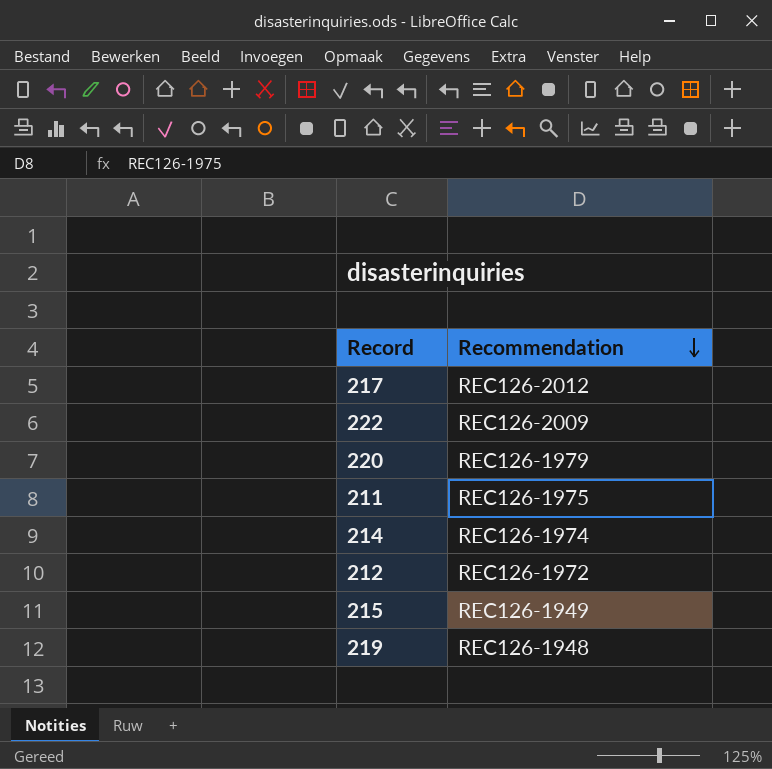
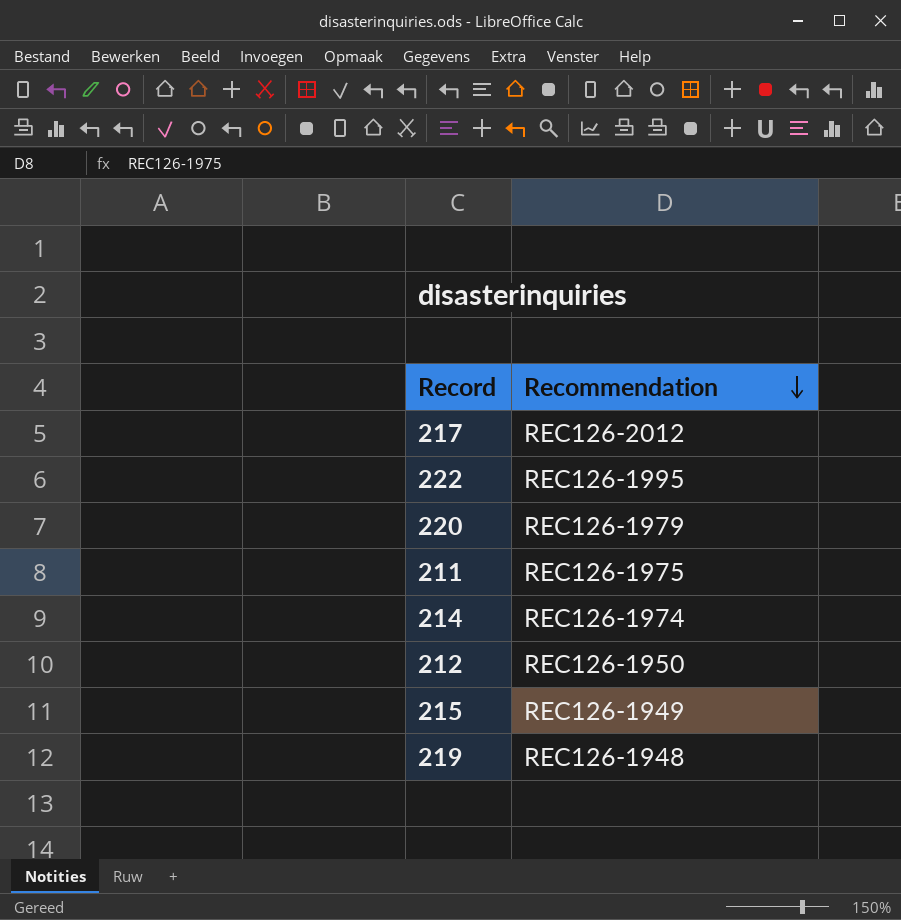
222 | Recommendation: REC126-2009 -> REC126-1995
212 | Recommendation: REC126-1972 -> REC126-1950

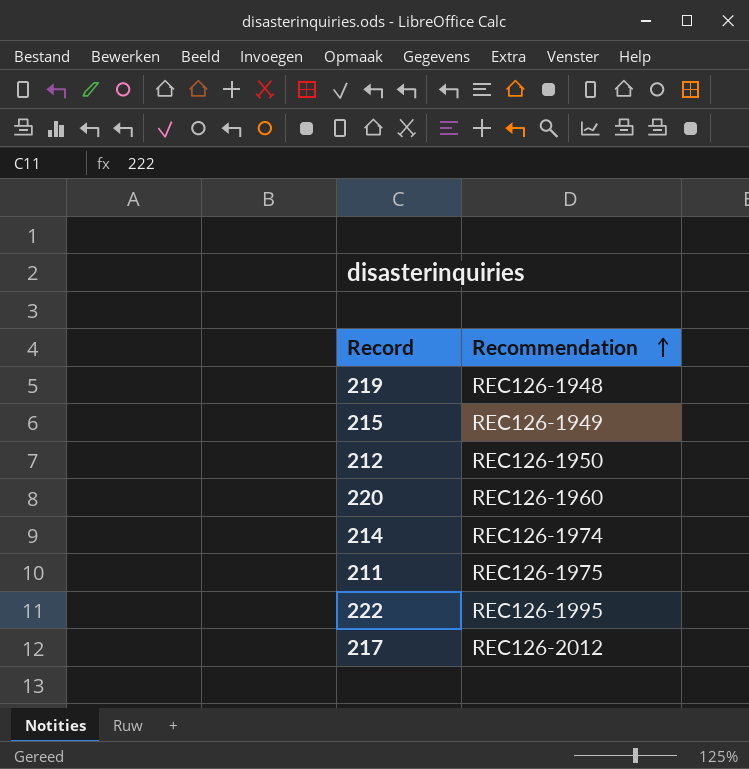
row order: Recommendation descending -> Recommendation ascending
220 | Recommendation: REC126-1979 -> REC126-1960

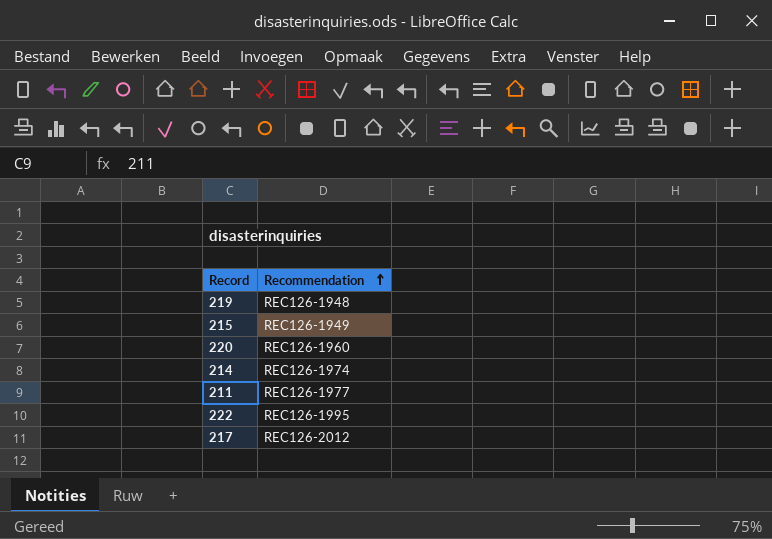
row 212: REC126-1950 -> none
211 | Recommendation: REC126-1975 -> REC126-1977

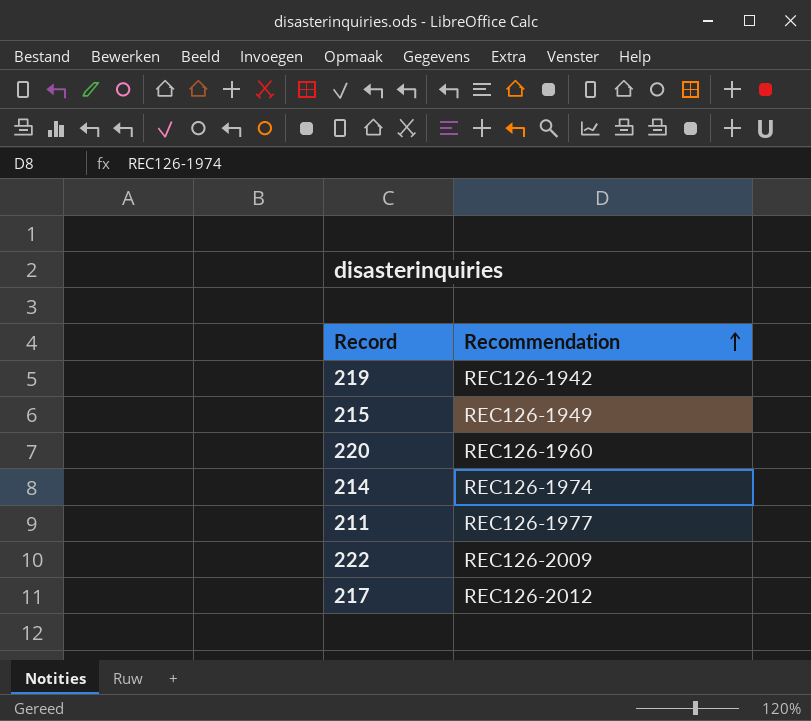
219 | Recommendation: REC126-1948 -> REC126-1942
222 | Recommendation: REC126-1995 -> REC126-2009

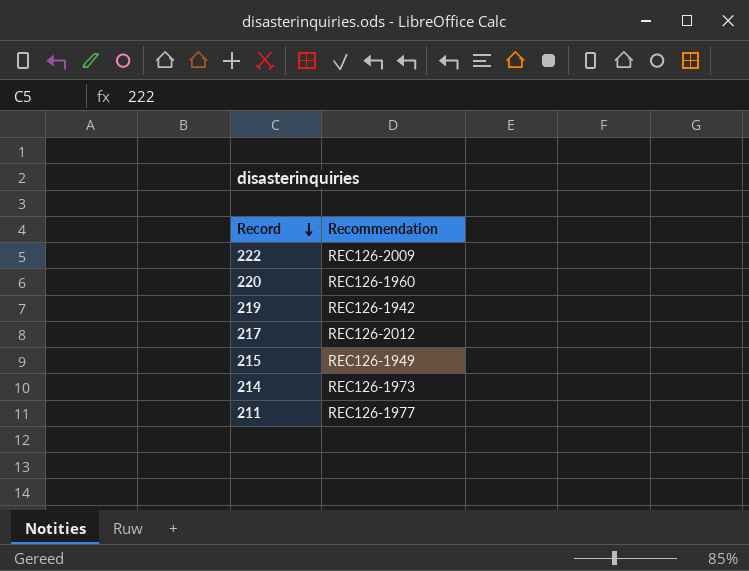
row order: Recommendation ascending -> Record descending
214 | Recommendation: REC126-1974 -> REC126-1973

